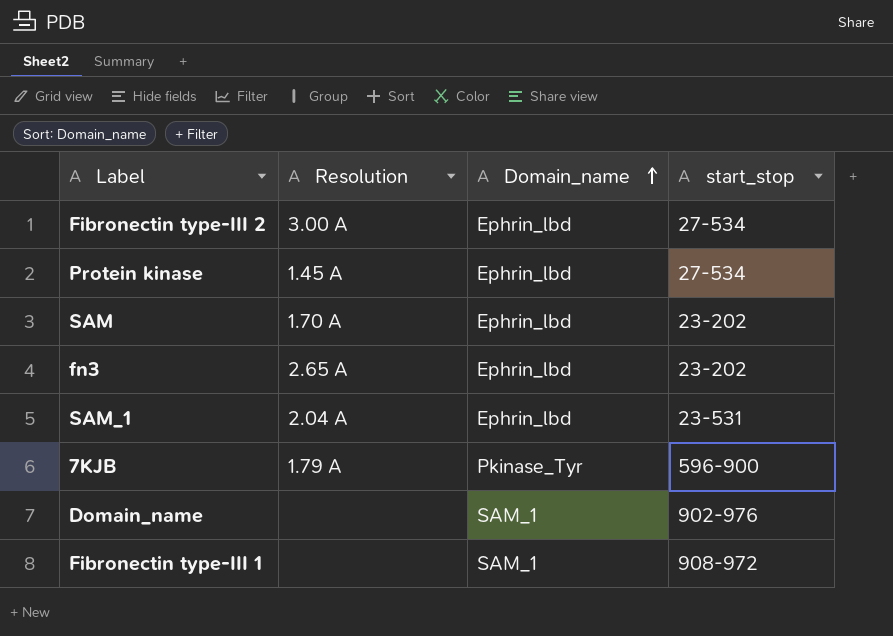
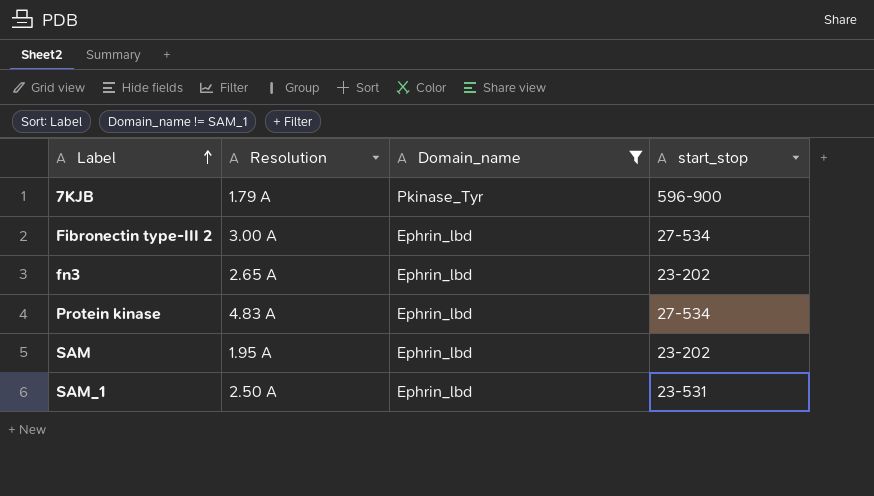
filter: none -> Domain_name != SAM_1
row order: Domain_name ascending -> Label ascending
Protein kinase | Resolution: 1.45 A -> 4.83 A
SAM | Resolution: 1.70 A -> 1.95 A
SAM_1 | Resolution: 2.04 A -> 2.50 A

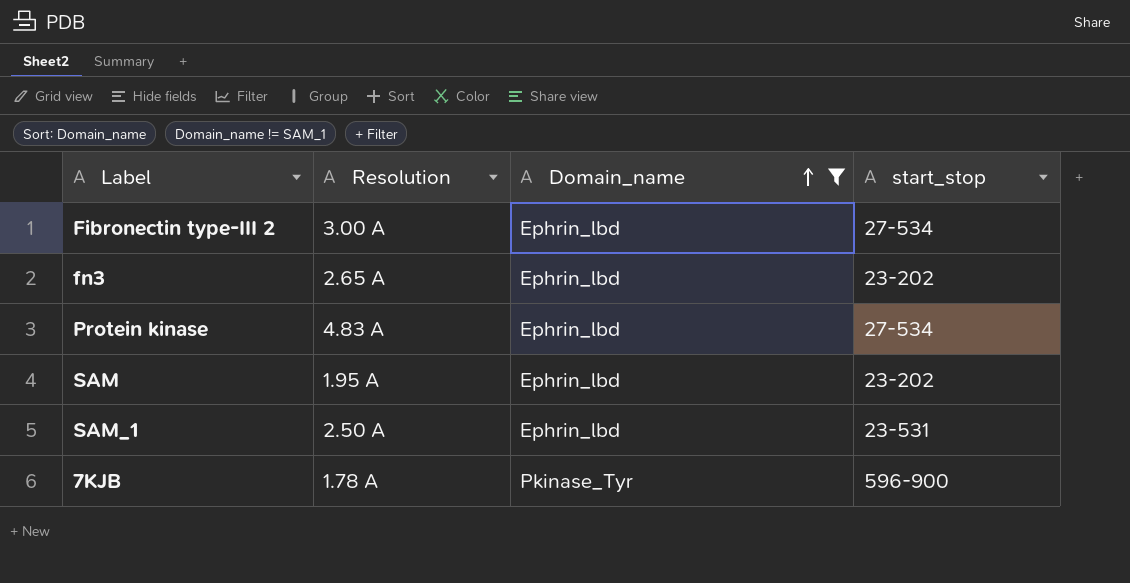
row order: Label ascending -> Domain_name ascending
7KJB | Resolution: 1.79 A -> 1.78 A

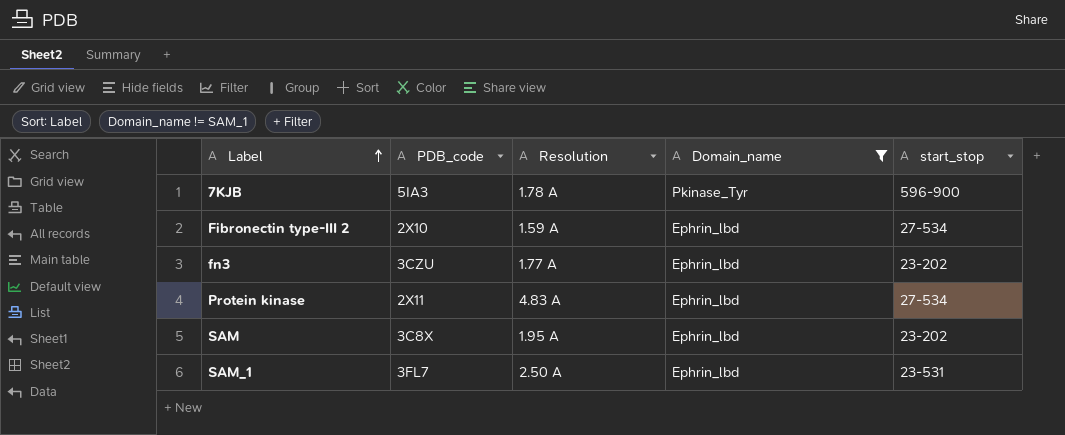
row order: Domain_name ascending -> Label ascending
column PDB_code | position: none -> 2
Fibronectin type-III 2 | Resolution: 3.00 A -> 1.59 A
fn3 | Resolution: 2.65 A -> 1.77 A

